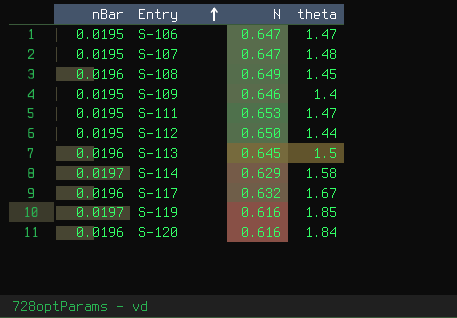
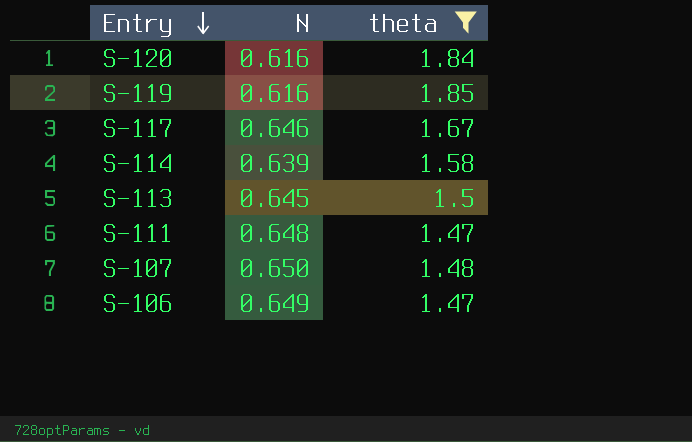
filter: none -> theta >= 1.47
row order: Entry ascending -> Entry descending
column nBar | position: 1 -> none
S-117 | N: 0.632 -> 0.646
S-114 | N: 0.629 -> 0.639
S-111 | N: 0.653 -> 0.648
S-107 | N: 0.647 -> 0.650
S-106 | N: 0.647 -> 0.649

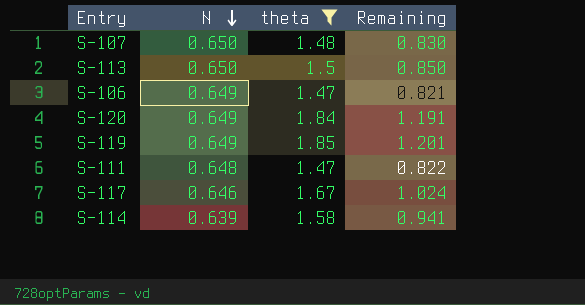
row order: Entry descending -> N descending
column Remaining | formula: none -> [theta] - [N]
S-113 | N: 0.645 -> 0.650
S-120 | N: 0.616 -> 0.649
S-119 | N: 0.616 -> 0.649

